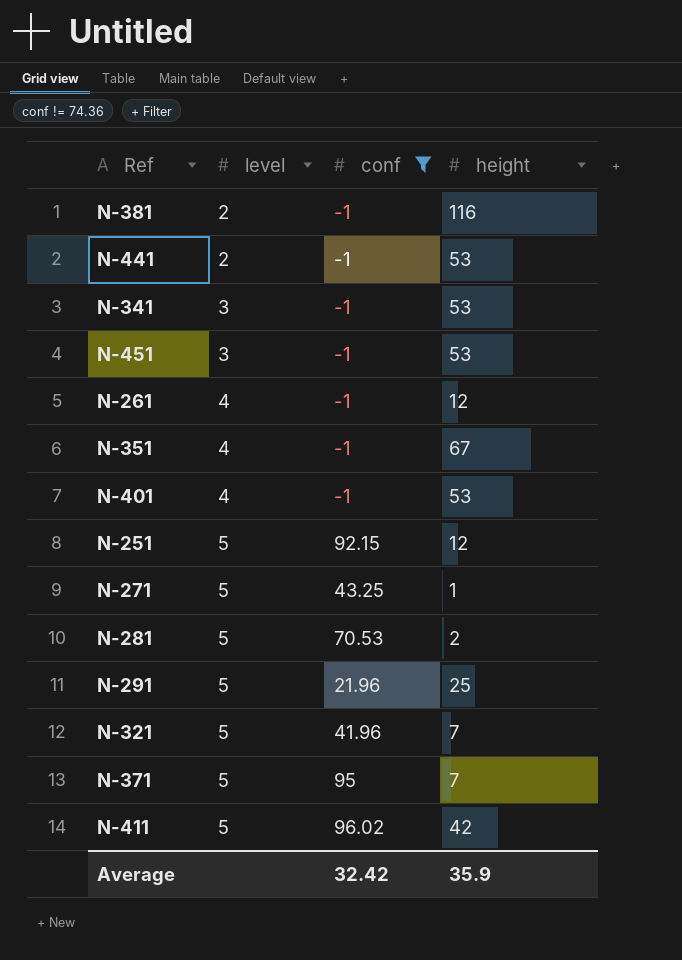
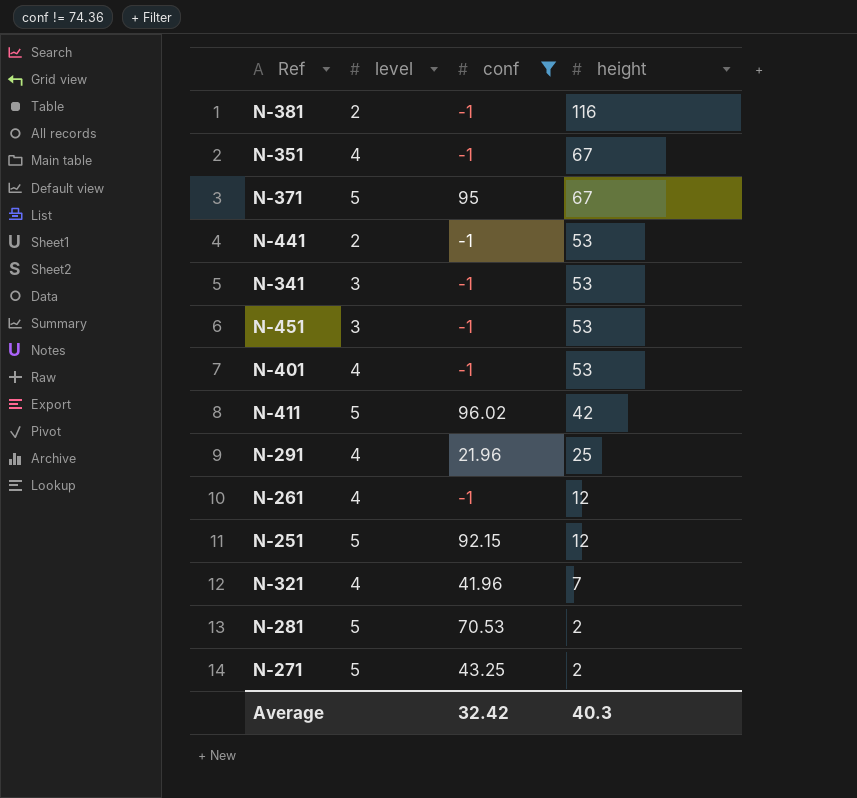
row order: level ascending -> height descending
N-371 | height: 7 -> 67
N-291 | level: 5 -> 4
N-321 | level: 5 -> 4
N-271 | height: 1 -> 2
Average | height: 35.9 -> 40.3

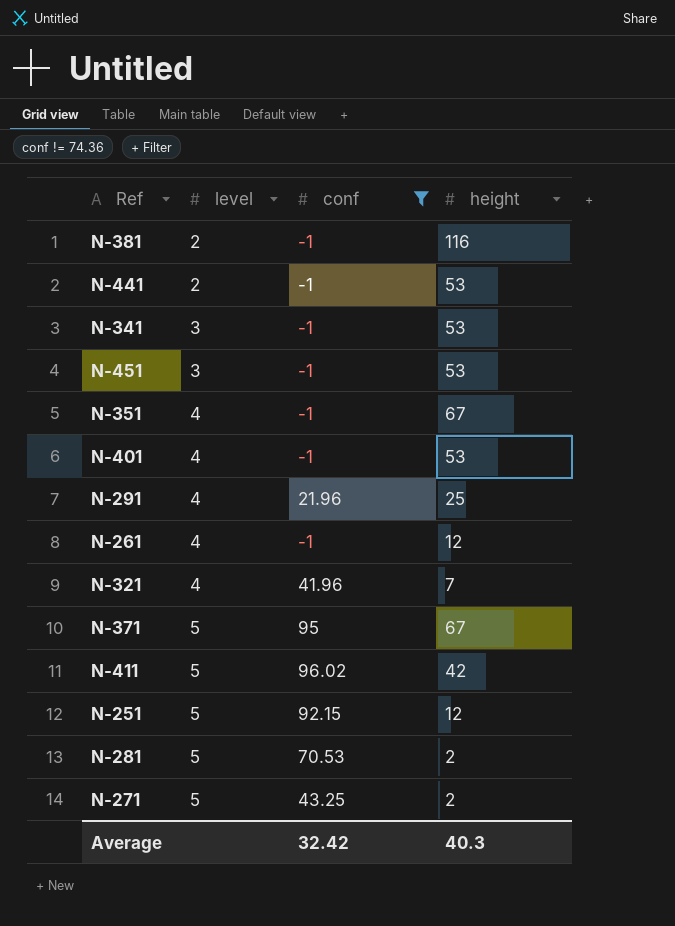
row order: height descending -> level ascending

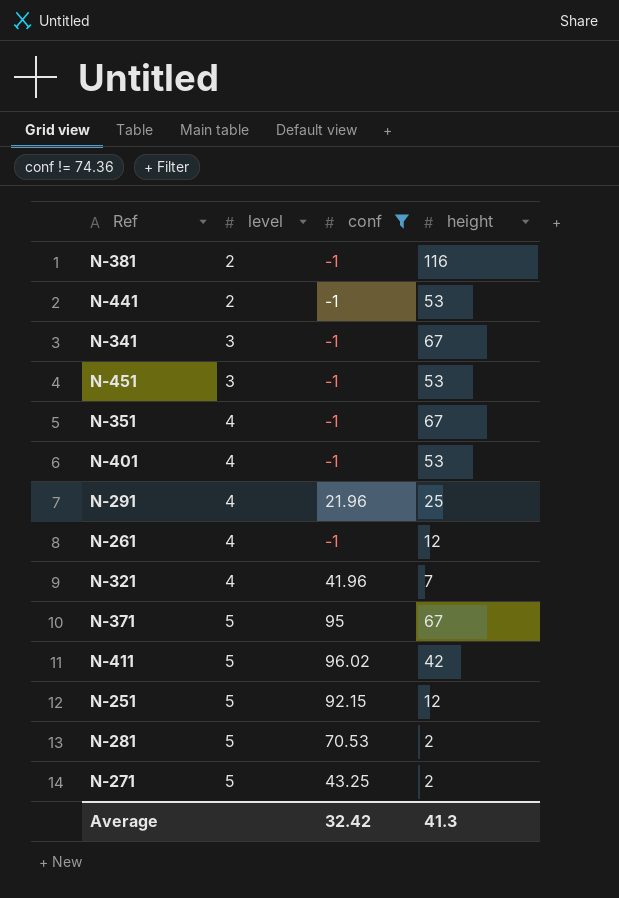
N-341 | height: 53 -> 67
Average | height: 40.3 -> 41.3

